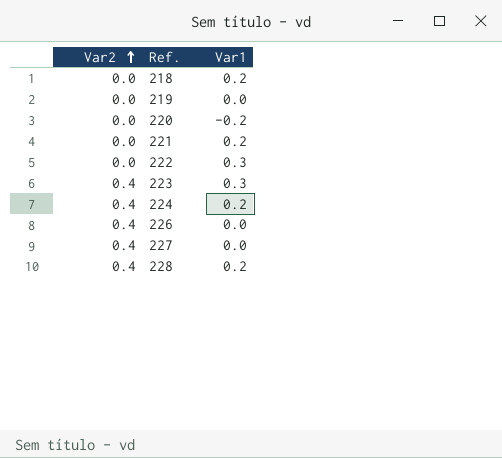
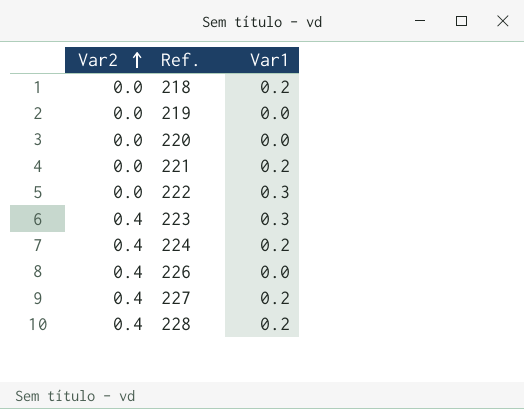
220 | Var1: -0.2 -> 0.0
227 | Var1: 0.0 -> 0.2

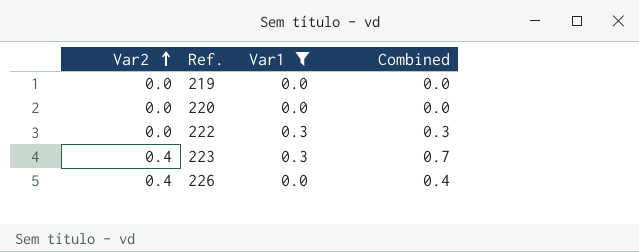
filter: none -> Var1 != 0.2
column Combined | formula: none -> [Var2] + [Var1]

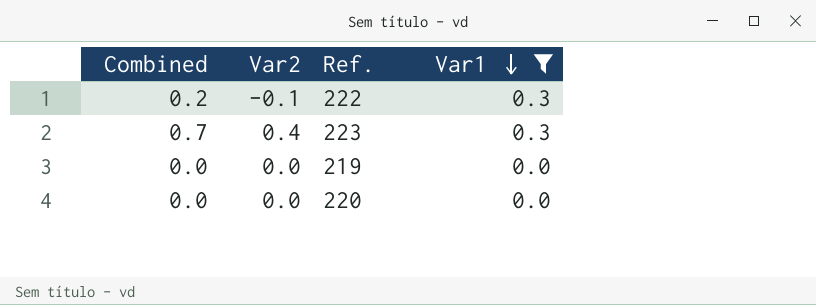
row order: Var2 ascending -> Var1 descending
column Combined | position: 4 -> 1
row 226: 0.4 | 0.0 | 0.4 -> none
222 | Combined: 0.3 -> 0.2
222 | Var2: 0.0 -> -0.1

